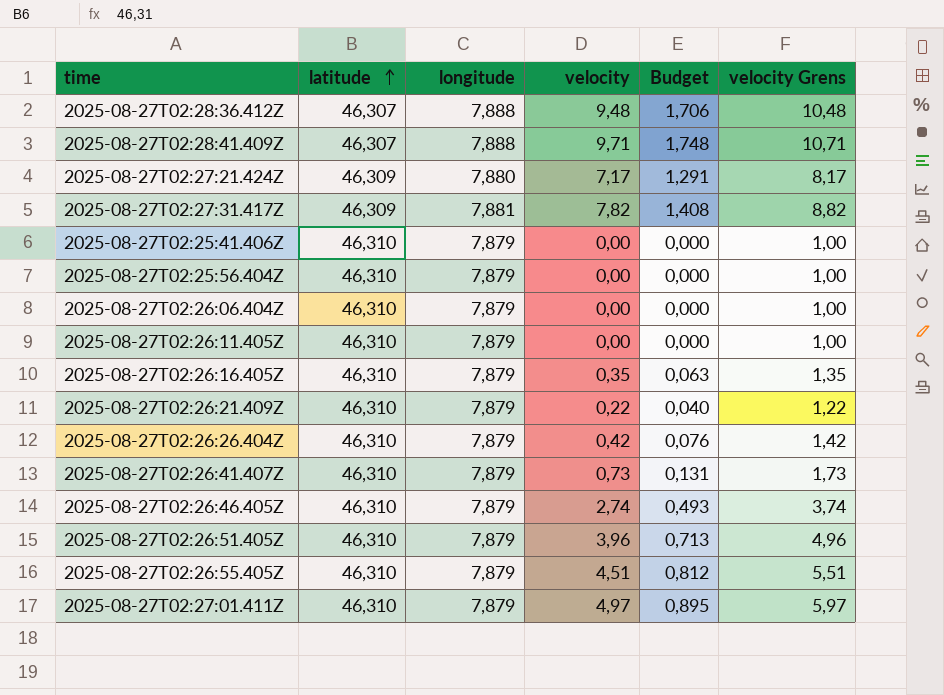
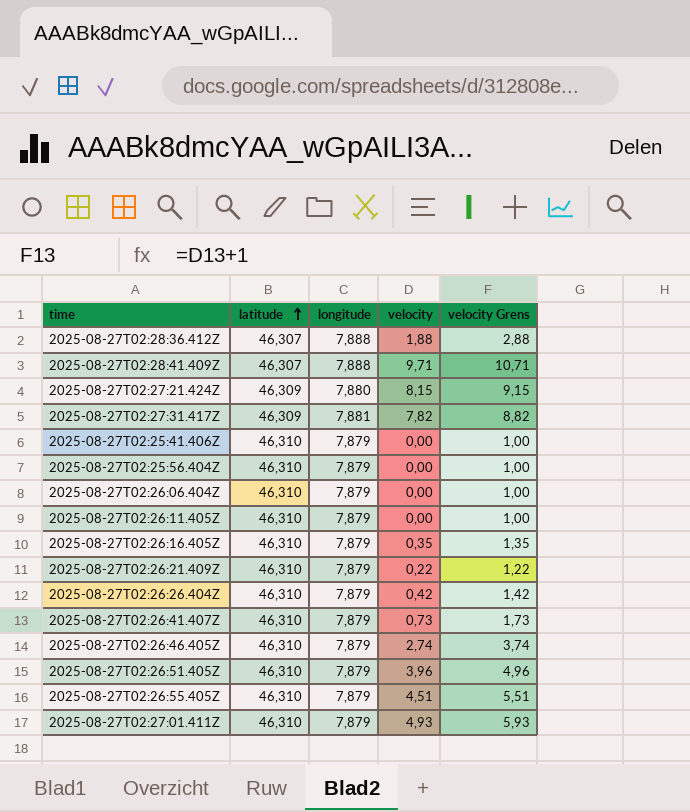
column Budget | formula: [velocity] * 0,18 -> none
2025-08-27T02:28:36.412Z | velocity: 9,48 -> 1,88
2025-08-27T02:28:36.412Z | velocity Grens: 10,48 -> 2,88
2025-08-27T02:27:21.424Z | velocity: 7,17 -> 8,15
2025-08-27T02:27:21.424Z | velocity Grens: 8,17 -> 9,15
2025-08-27T02:27:01.411Z | velocity: 4,97 -> 4,93
2025-08-27T02:27:01.411Z | velocity Grens: 5,97 -> 5,93

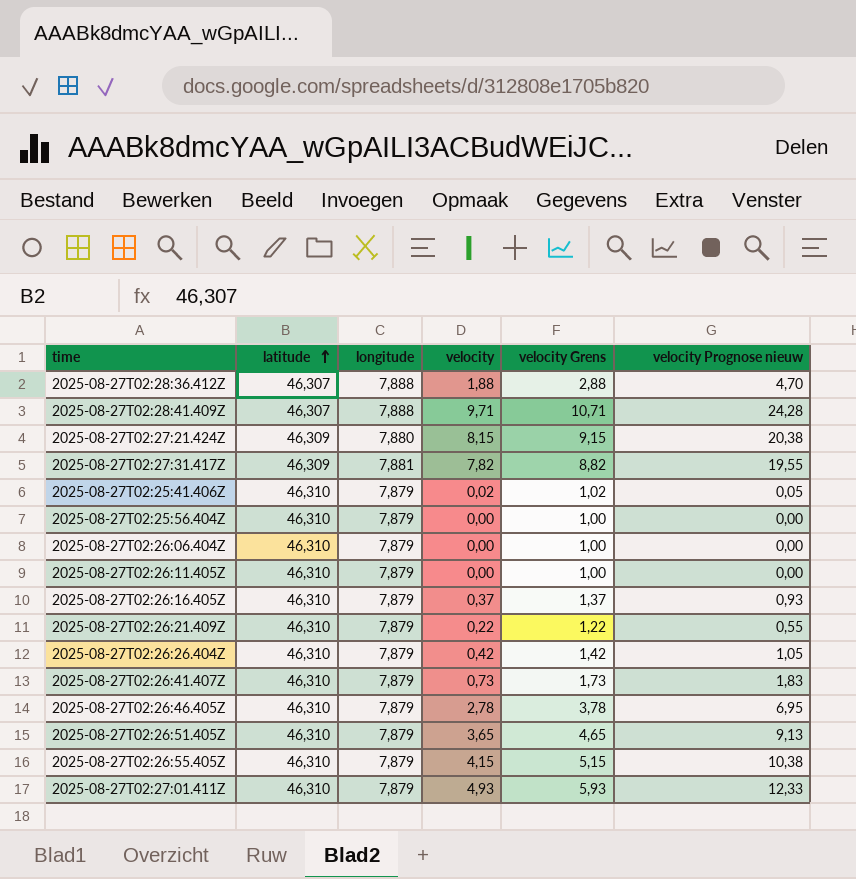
column velocity Prognose nieuw | formula: none -> [velocity] * 2,5
2025-08-27T02:25:41.406Z | velocity: 0,00 -> 0,02
2025-08-27T02:25:41.406Z | velocity Grens: 1,00 -> 1,02
2025-08-27T02:26:16.405Z | velocity: 0,35 -> 0,37
2025-08-27T02:26:16.405Z | velocity Grens: 1,35 -> 1,37
2025-08-27T02:26:46.405Z | velocity: 2,74 -> 2,78
2025-08-27T02:26:46.405Z | velocity Grens: 3,74 -> 3,78
2025-08-27T02:26:51.405Z | velocity: 3,96 -> 3,65
2025-08-27T02:26:51.405Z | velocity Grens: 4,96 -> 4,65
2025-08-27T02:26:55.405Z | velocity: 4,51 -> 4,15
2025-08-27T02:26:55.405Z | velocity Grens: 5,51 -> 5,15

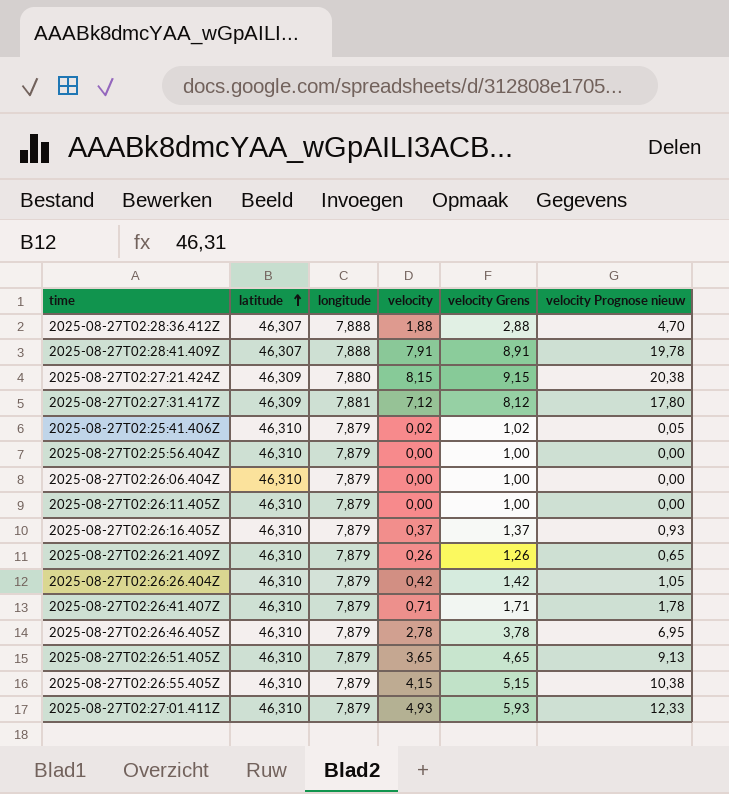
2025-08-27T02:28:41.409Z | velocity: 9,71 -> 7,91
2025-08-27T02:28:41.409Z | velocity Grens: 10,71 -> 8,91
2025-08-27T02:28:41.409Z | velocity Prognose nieuw: 24,28 -> 19,78
2025-08-27T02:27:31.417Z | velocity: 7,82 -> 7,12
2025-08-27T02:27:31.417Z | velocity Grens: 8,82 -> 8,12
2025-08-27T02:27:31.417Z | velocity Prognose nieuw: 19,55 -> 17,80
2025-08-27T02:26:21.409Z | velocity: 0,22 -> 0,26
2025-08-27T02:26:21.409Z | velocity Grens: 1,22 -> 1,26
2025-08-27T02:26:21.409Z | velocity Prognose nieuw: 0,55 -> 0,65
2025-08-27T02:26:41.407Z | velocity: 0,73 -> 0,71
2025-08-27T02:26:41.407Z | velocity Grens: 1,73 -> 1,71
2025-08-27T02:26:41.407Z | velocity Prognose nieuw: 1,83 -> 1,78

